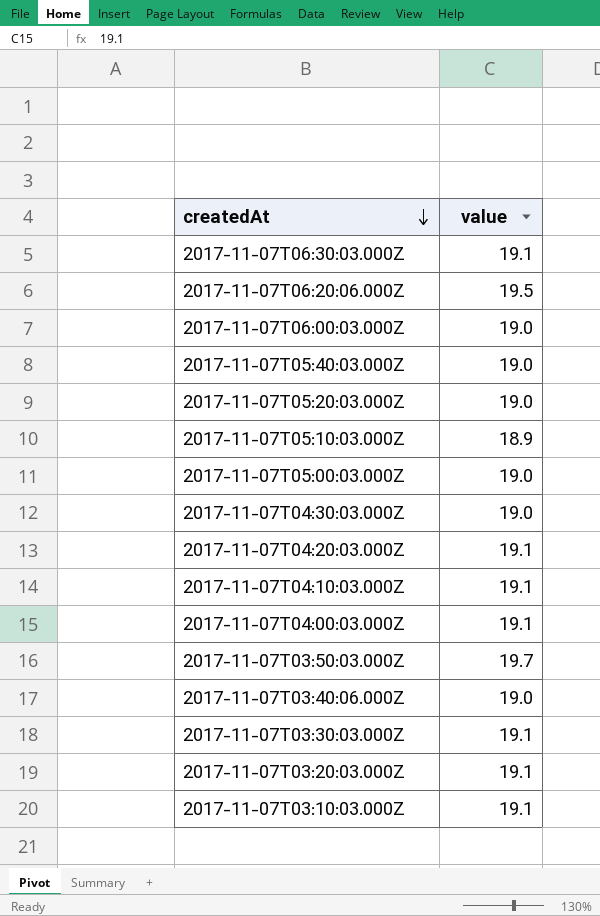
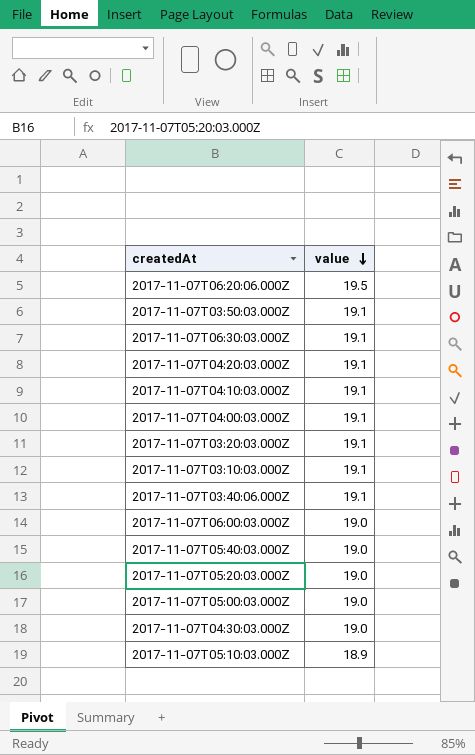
row order: createdAt descending -> value descending
row 2017-11-07T03:30:03.000Z: 19.1 -> none
2017-11-07T03:50:03.000Z | value: 19.7 -> 19.1
2017-11-07T03:40:06.000Z | value: 19.0 -> 19.1

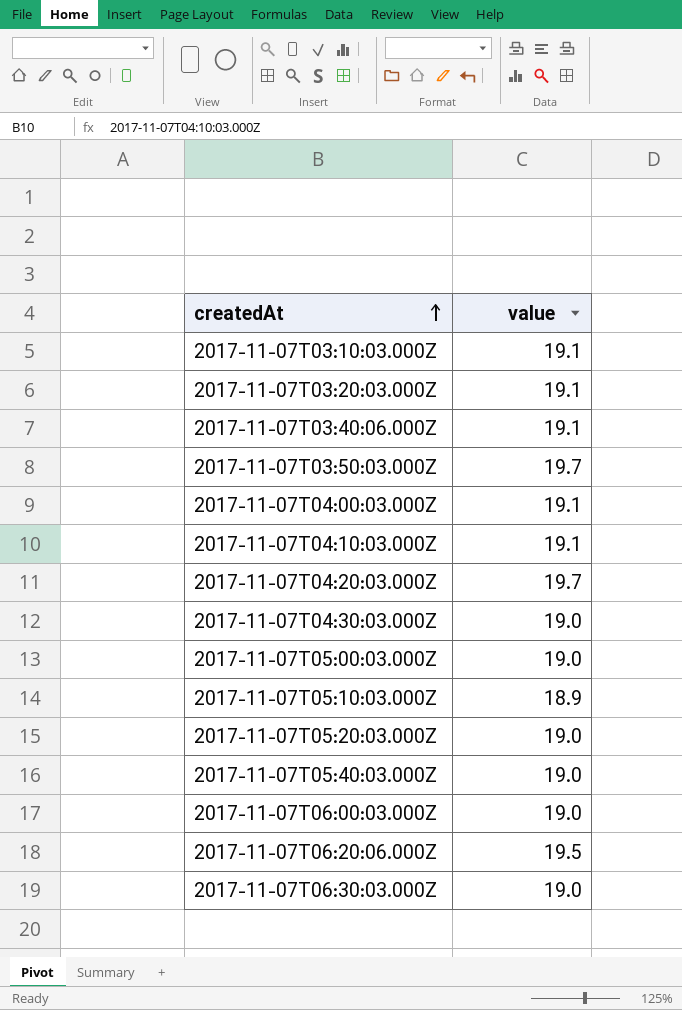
row order: value descending -> createdAt ascending
2017-11-07T03:50:03.000Z | value: 19.1 -> 19.7
2017-11-07T04:20:03.000Z | value: 19.1 -> 19.7
2017-11-07T06:30:03.000Z | value: 19.1 -> 19.0

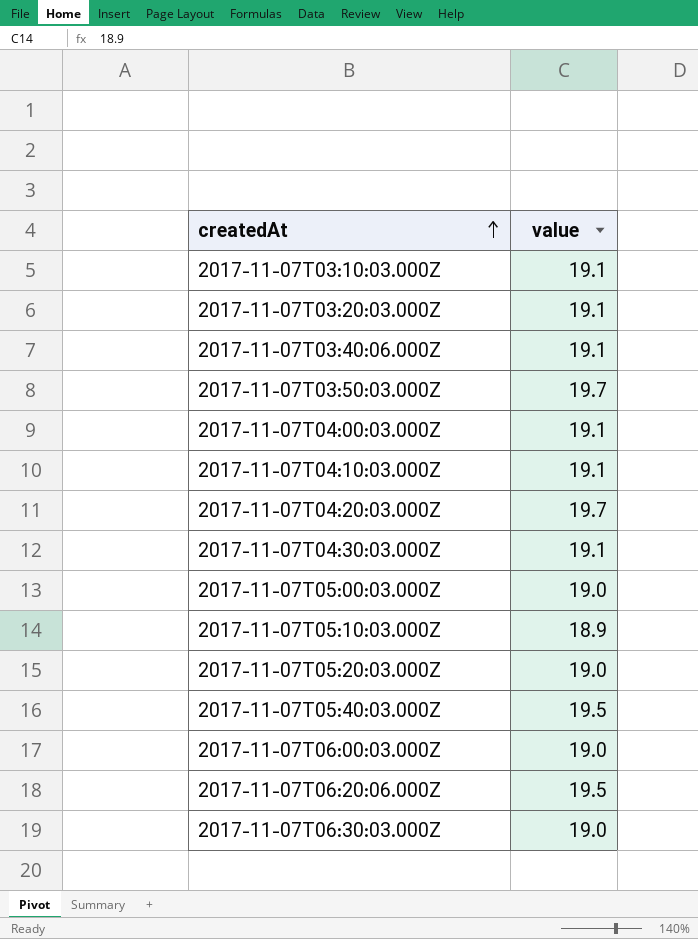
2017-11-07T04:30:03.000Z | value: 19.0 -> 19.1
2017-11-07T05:40:03.000Z | value: 19.0 -> 19.5

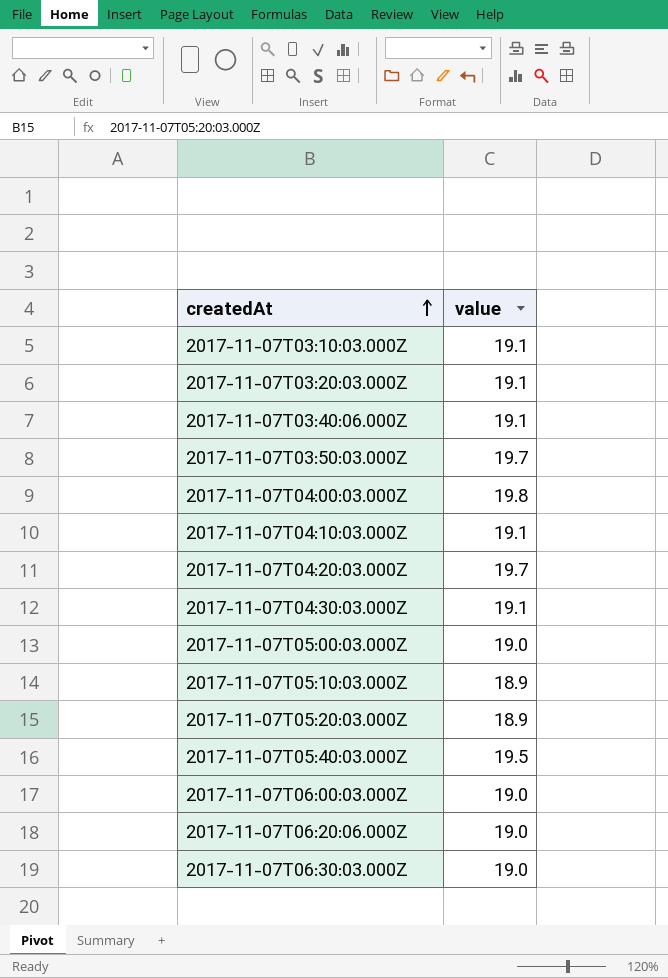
2017-11-07T04:00:03.000Z | value: 19.1 -> 19.8
2017-11-07T05:20:03.000Z | value: 19.0 -> 18.9
2017-11-07T06:20:06.000Z | value: 19.5 -> 19.0

